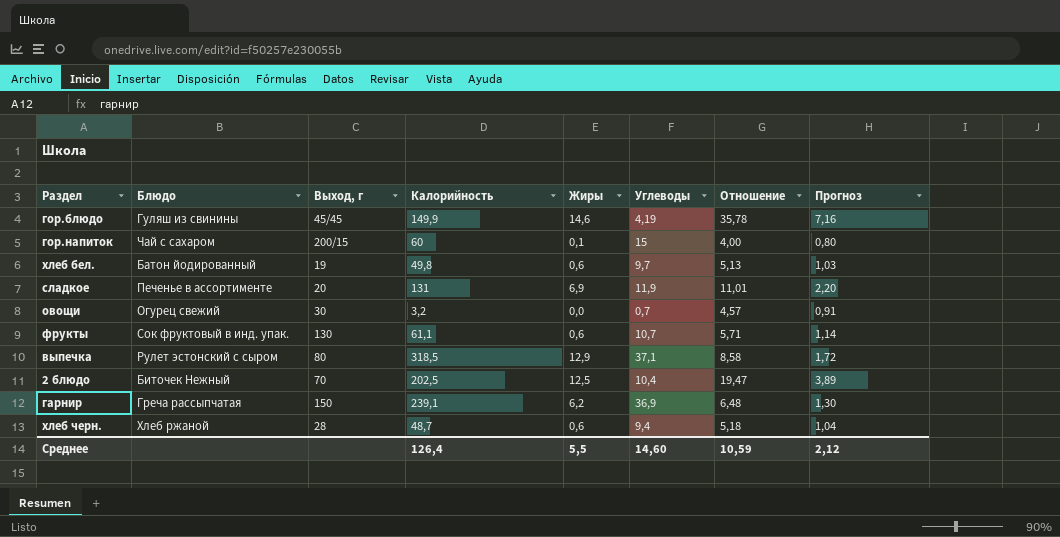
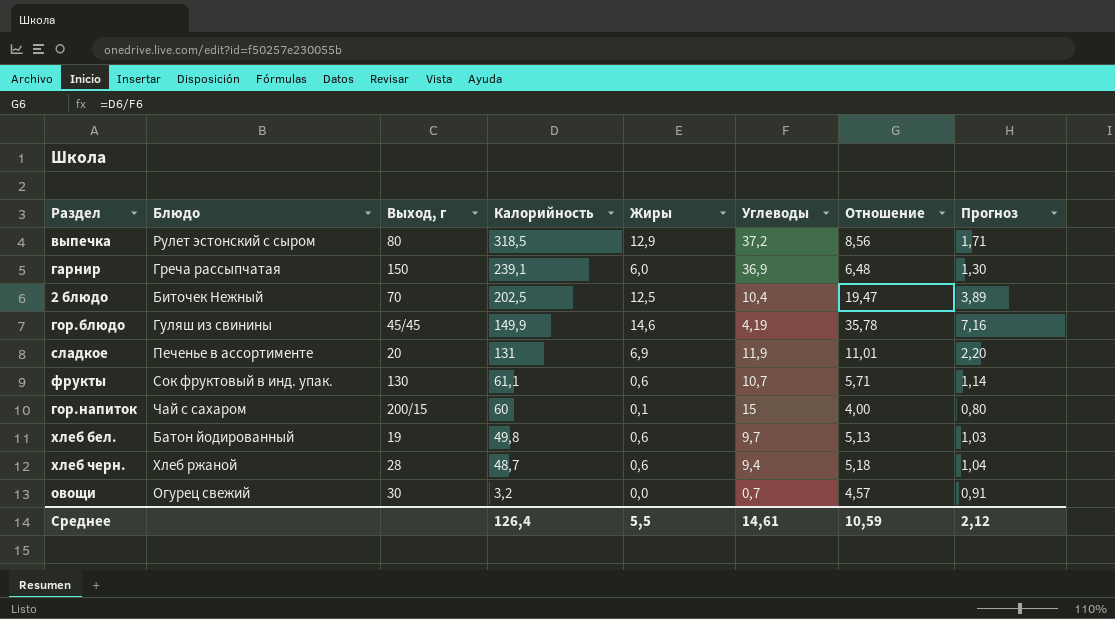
row order: none -> Калорийность descending
выпечка | Углеводы: 37,1 -> 37,2
выпечка | Отношение: 8,58 -> 8,56
выпечка | Прогноз: 1,72 -> 1,71
гарнир | Жиры: 6,2 -> 6,0
Среднее | Углеводы: 14,60 -> 14,61

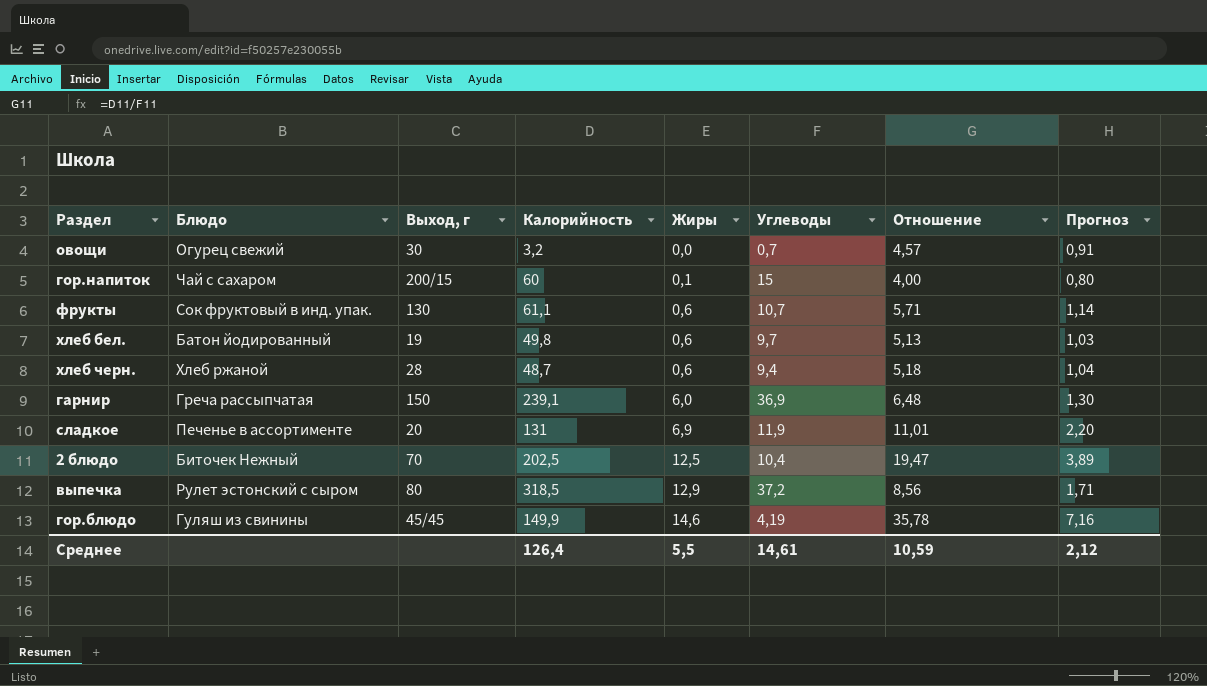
row order: Калорийность descending -> Жиры ascending

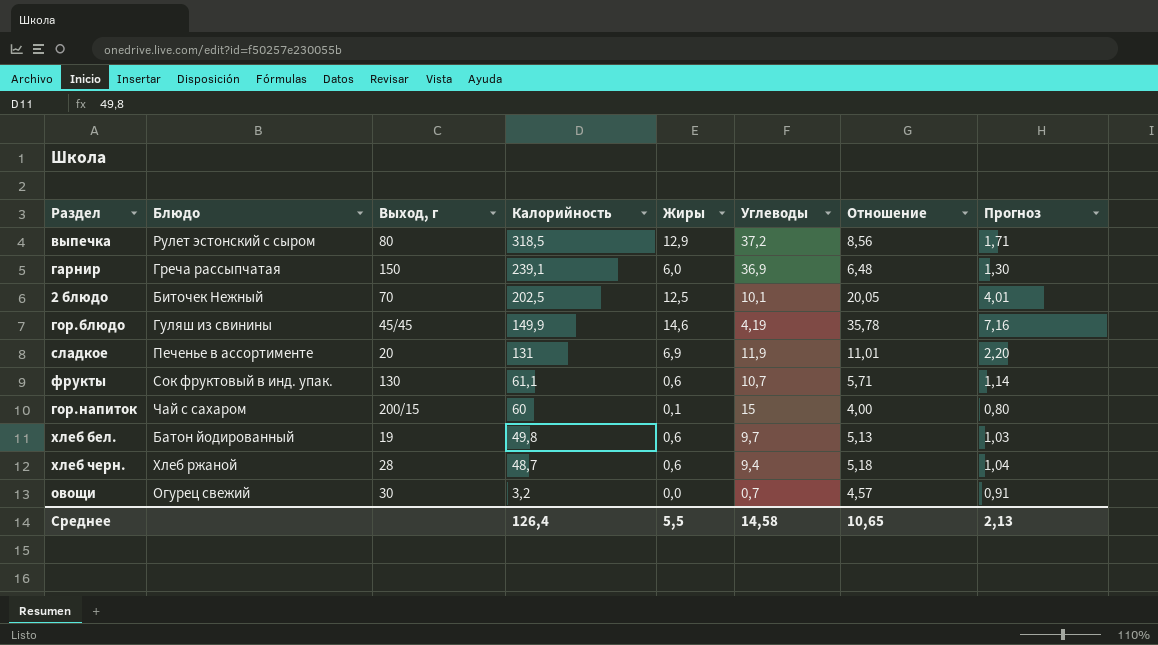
row order: Жиры ascending -> Калорийность descending
2 блюдо | Углеводы: 10,4 -> 10,1
2 блюдо | Отношение: 19,47 -> 20,05
2 блюдо | Прогноз: 3,89 -> 4,01
Среднее | Углеводы: 14,61 -> 14,58
Среднее | Отношение: 10,59 -> 10,65
Среднее | Прогноз: 2,12 -> 2,13

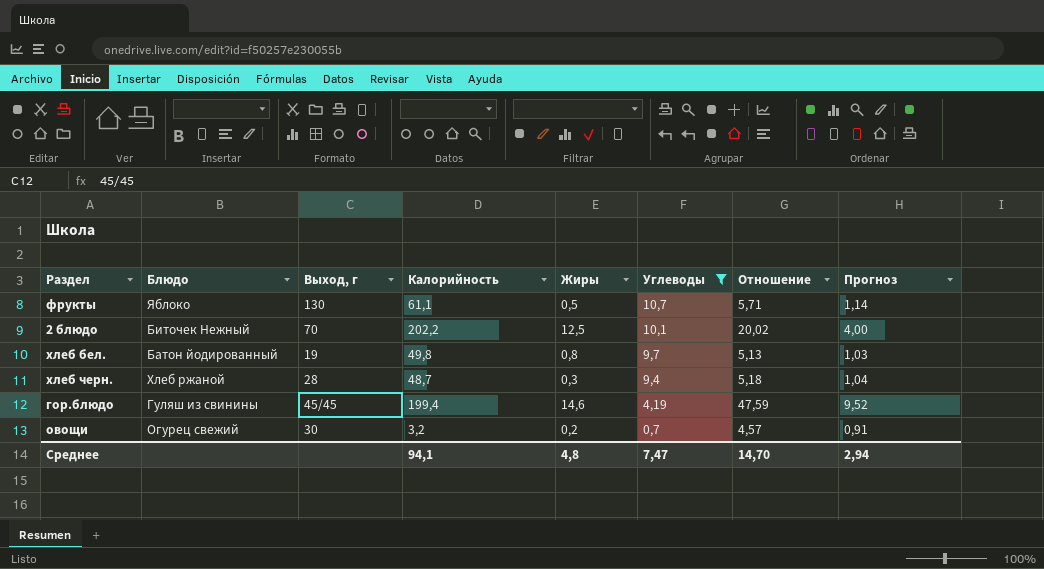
filter: none -> Углеводы <= 10,7
row order: Калорийность descending -> Углеводы descending
фрукты | Блюдо: Сок фруктовый в инд. упак. -> Яблоко
фрукты | Жиры: 0,6 -> 0,5
2 блюдо | Калорийность: 202,5 -> 202,2
2 блюдо | Отношение: 20,05 -> 20,02
2 блюдо | Прогноз: 4,01 -> 4,00
хлеб бел. | Жиры: 0,6 -> 0,8
хлеб черн. | Жиры: 0,6 -> 0,3
гор.блюдо | Калорийность: 149,9 -> 199,4
гор.блюдо | Отношение: 35,78 -> 47,59
гор.блюдо | Прогноз: 7,16 -> 9,52
овощи | Жиры: 0,0 -> 0,2
Среднее | Калорийность: 126,4 -> 94,1
Среднее | Жиры: 5,5 -> 4,8
Среднее | Углеводы: 14,58 -> 7,47
Среднее | Отношение: 10,65 -> 14,70
Среднее | Прогноз: 2,13 -> 2,94

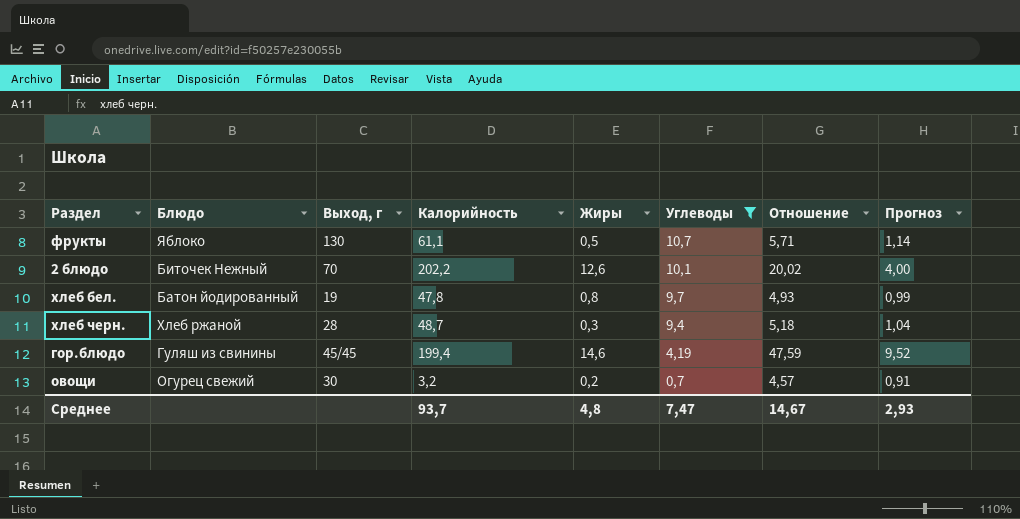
2 блюдо | Жиры: 12,5 -> 12,6
хлеб бел. | Калорийность: 49,8 -> 47,8
хлеб бел. | Отношение: 5,13 -> 4,93
хлеб бел. | Прогноз: 1,03 -> 0,99
Среднее | Калорийность: 94,1 -> 93,7
Среднее | Отношение: 14,70 -> 14,67
Среднее | Прогноз: 2,94 -> 2,93

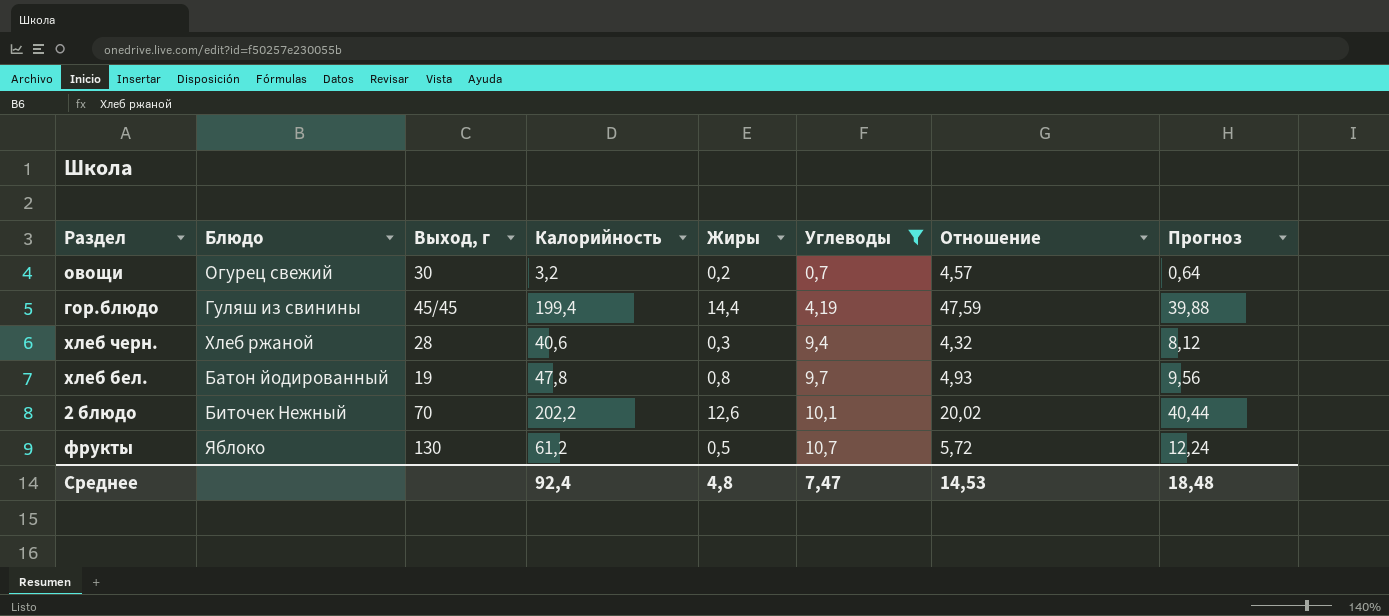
row order: Углеводы descending -> Углеводы ascending
column Прогноз | formula: [Отношение] * 0,2 -> [Калорийность] * 0,2
гор.блюдо | Жиры: 14,6 -> 14,4
хлеб черн. | Калорийность: 48,7 -> 40,6
хлеб черн. | Отношение: 5,18 -> 4,32
фрукты | Калорийность: 61,1 -> 61,2
фрукты | Отношение: 5,71 -> 5,72
Среднее | Калорийность: 93,7 -> 92,4
Среднее | Отношение: 14,67 -> 14,53
Среднее | Прогноз: 2,93 -> 18,48

